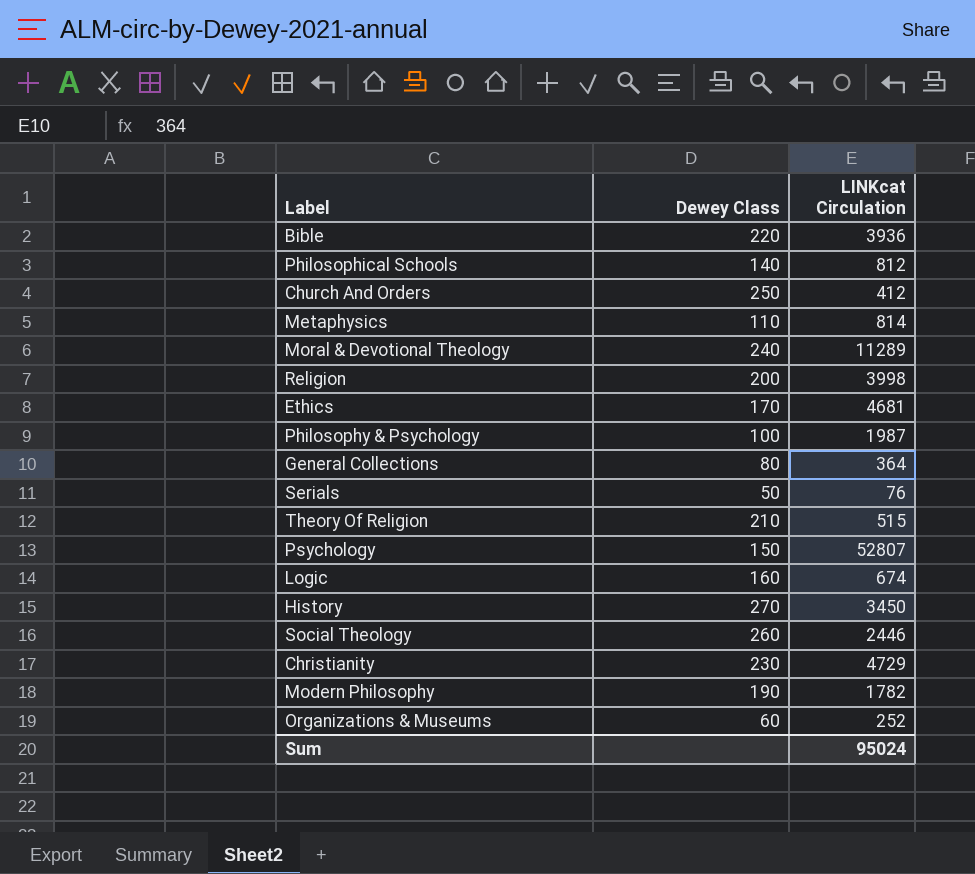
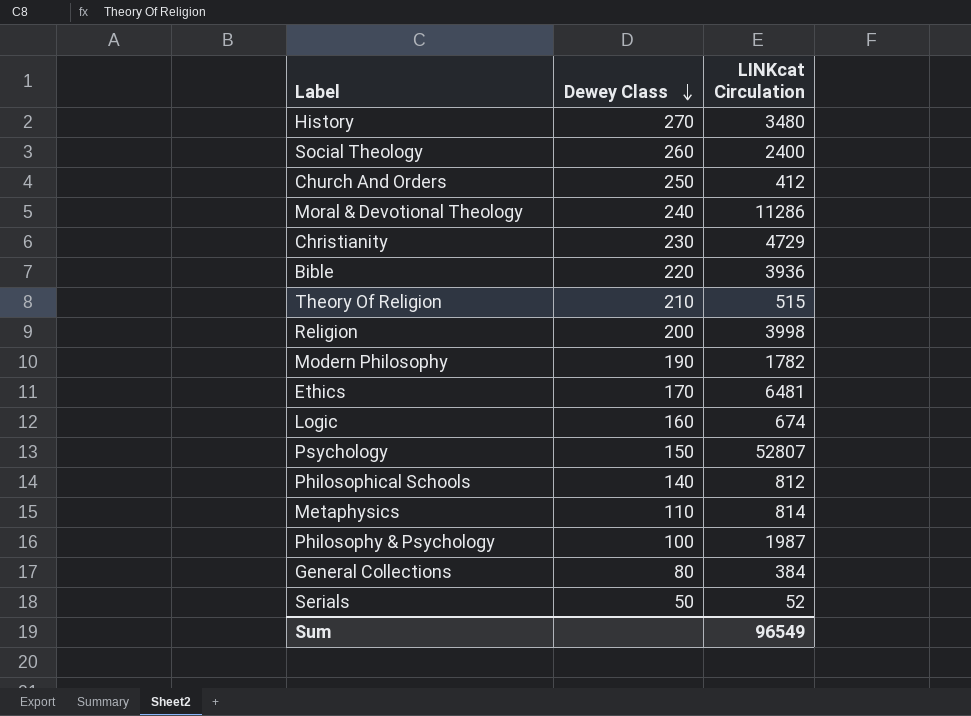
row order: none -> Dewey Class descending
row Organizations & Museums: 60 | 252 -> none
History | LINKcat Circulation: 3450 -> 3480
Social Theology | LINKcat Circulation: 2446 -> 2400
Moral & Devotional Theology | LINKcat Circulation: 11289 -> 11286
Ethics | LINKcat Circulation: 4681 -> 6481
General Collections | LINKcat Circulation: 364 -> 384
Serials | LINKcat Circulation: 76 -> 52
Sum | LINKcat Circulation: 95024 -> 96549

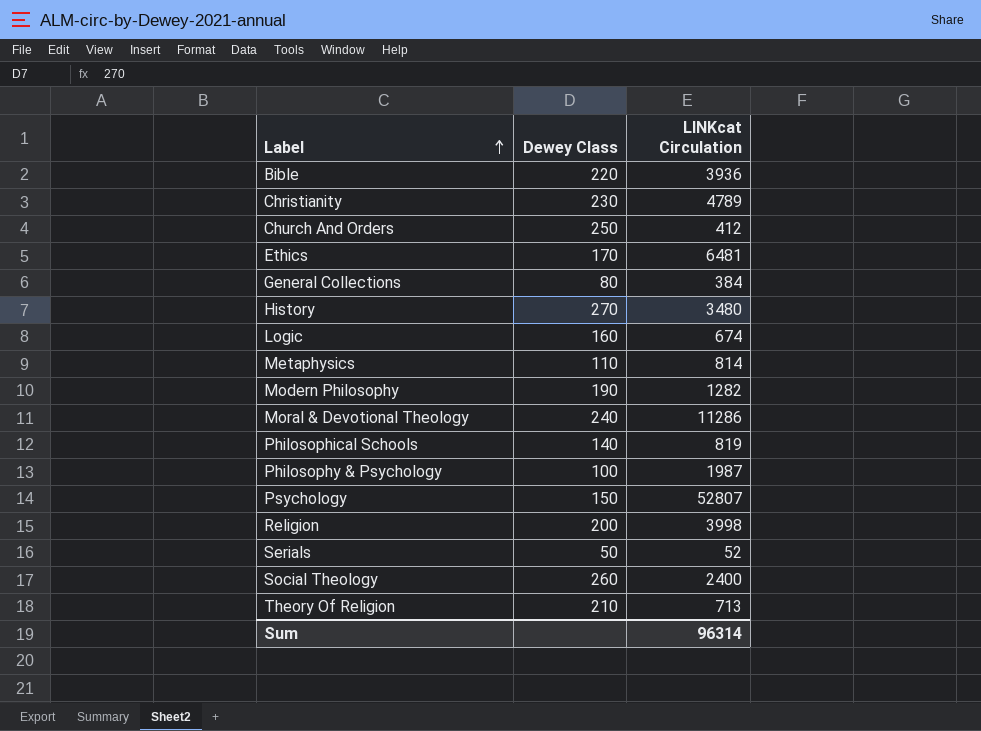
row order: Dewey Class descending -> Label ascending
Christianity | LINKcat Circulation: 4729 -> 4789
Modern Philosophy | LINKcat Circulation: 1782 -> 1282
Philosophical Schools | LINKcat Circulation: 812 -> 819
Theory Of Religion | LINKcat Circulation: 515 -> 713
Sum | LINKcat Circulation: 96549 -> 96314

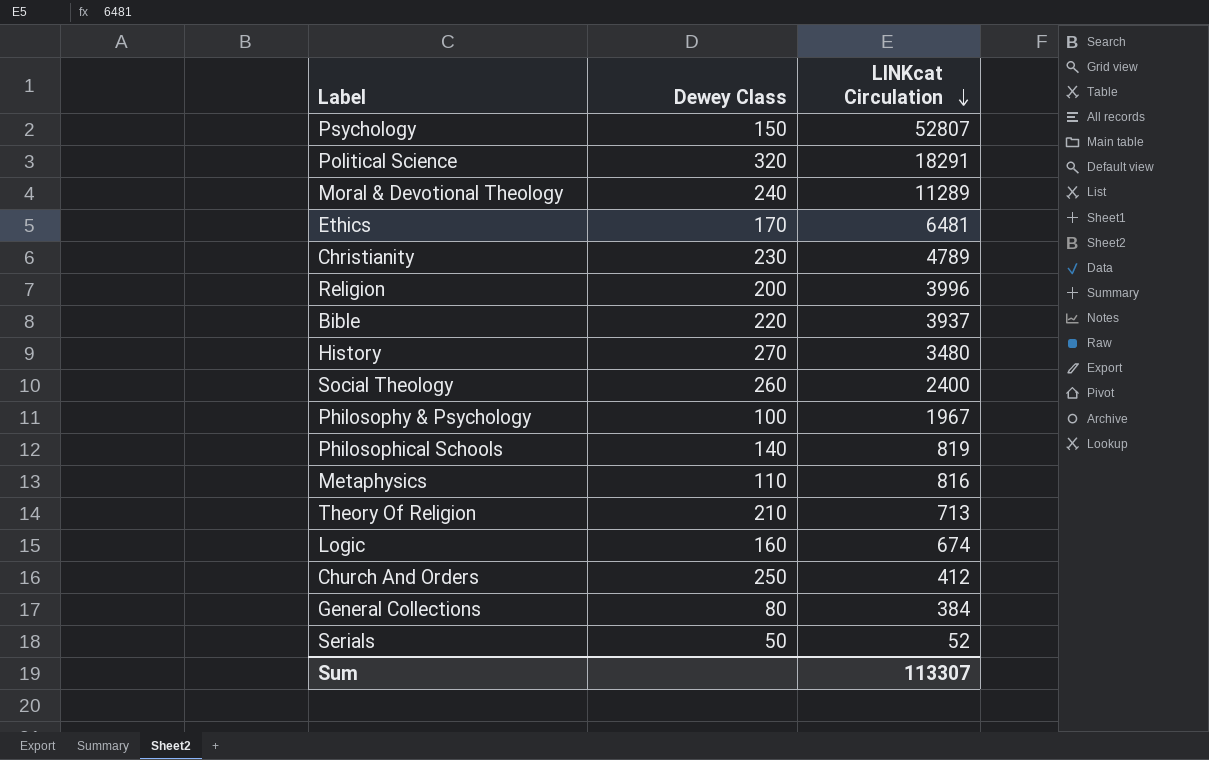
row order: Label ascending -> LINKcat Circulation descending
row Modern Philosophy: 190 | 1282 -> none
row Political Science: none -> 320 | 18291
Moral & Devotional Theology | LINKcat Circulation: 11286 -> 11289
Religion | LINKcat Circulation: 3998 -> 3996
Bible | LINKcat Circulation: 3936 -> 3937
Philosophy & Psychology | LINKcat Circulation: 1987 -> 1967
Metaphysics | LINKcat Circulation: 814 -> 816
Sum | LINKcat Circulation: 96314 -> 113307

